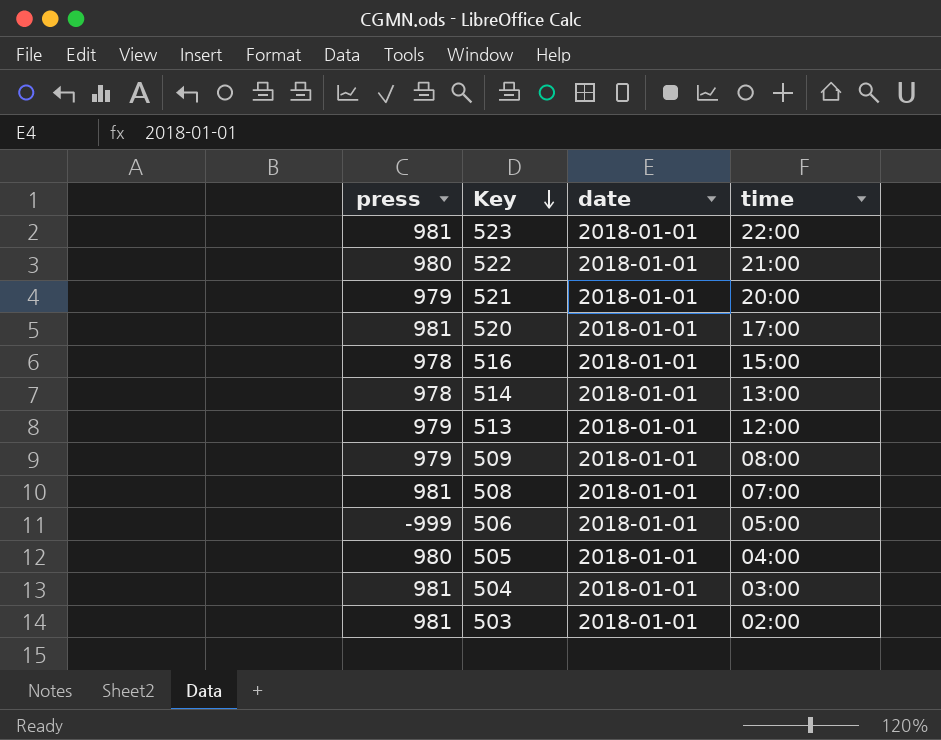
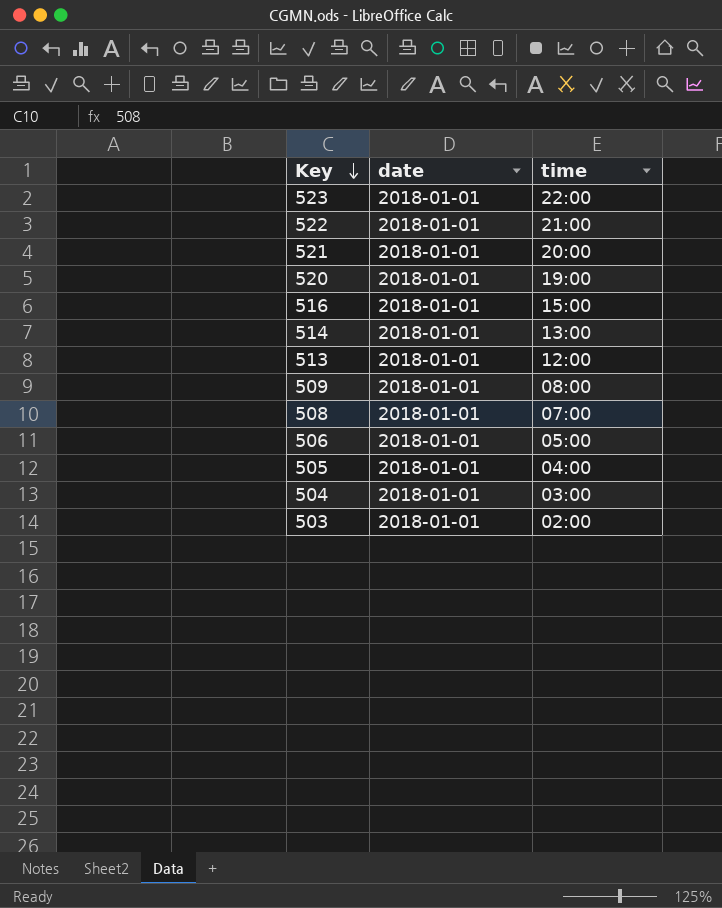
column press | position: 1 -> none
520 | time: 17:00 -> 19:00

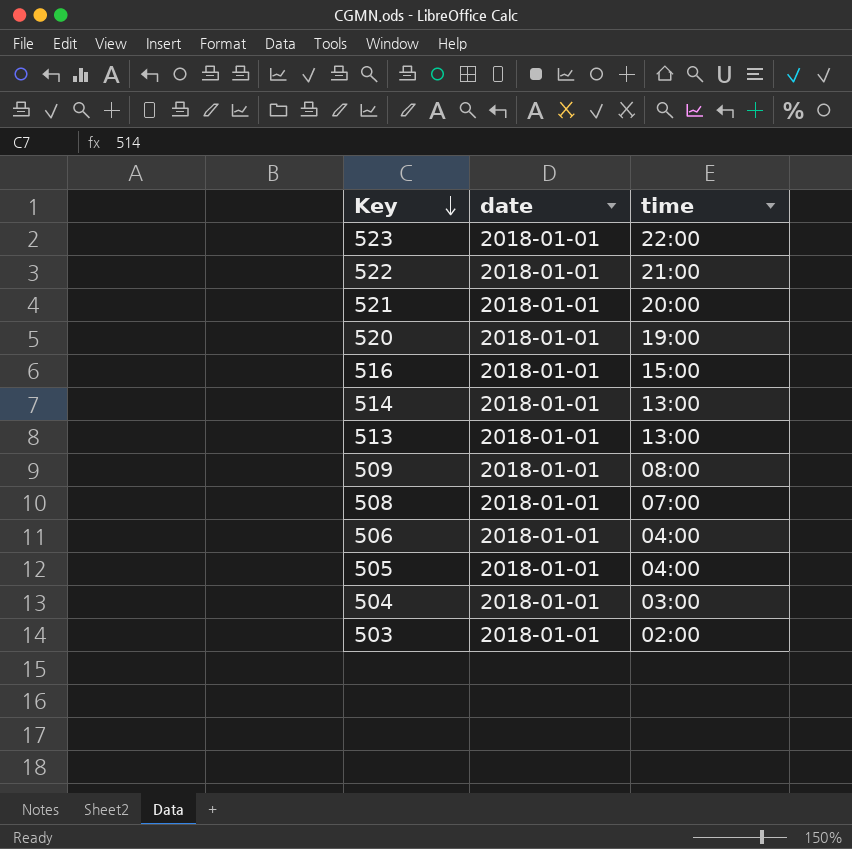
513 | time: 12:00 -> 13:00
506 | time: 05:00 -> 04:00

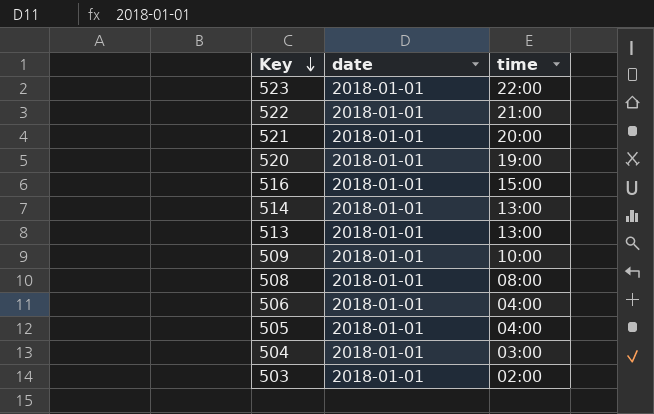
509 | time: 08:00 -> 10:00
508 | time: 07:00 -> 08:00

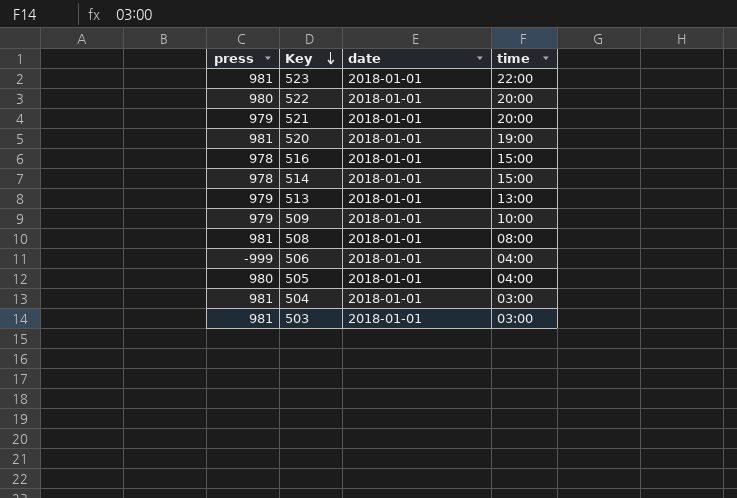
column press | position: none -> 1
522 | time: 21:00 -> 20:00
514 | time: 13:00 -> 15:00
503 | time: 02:00 -> 03:00

